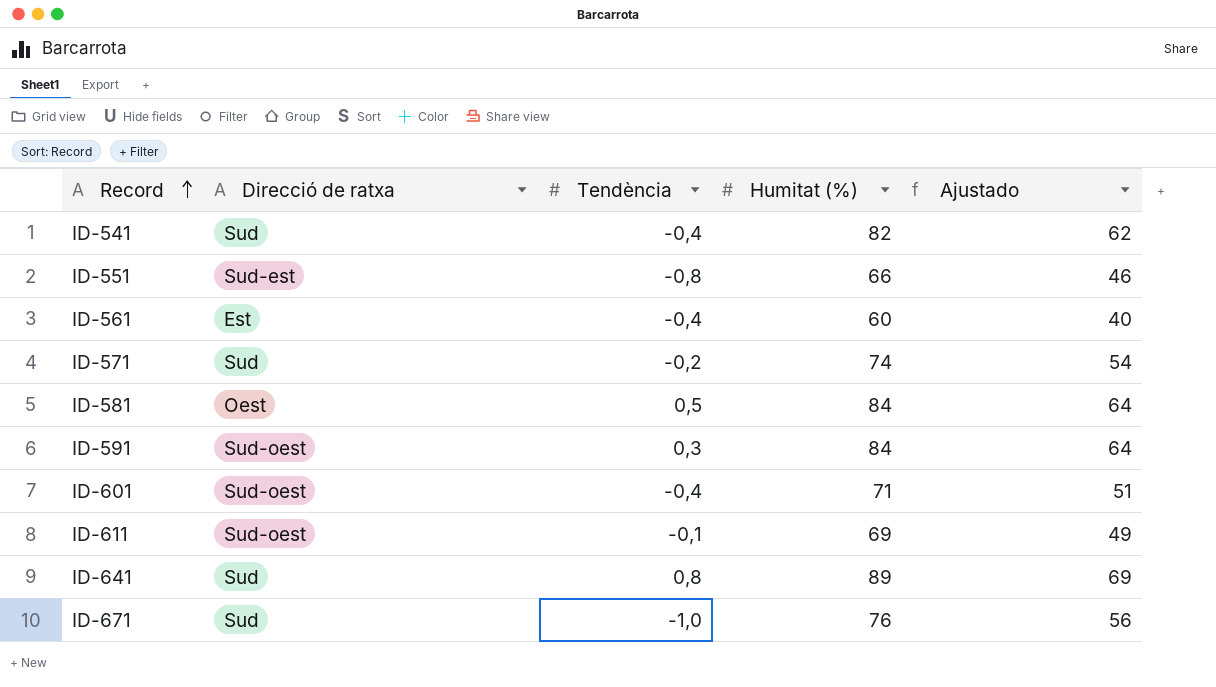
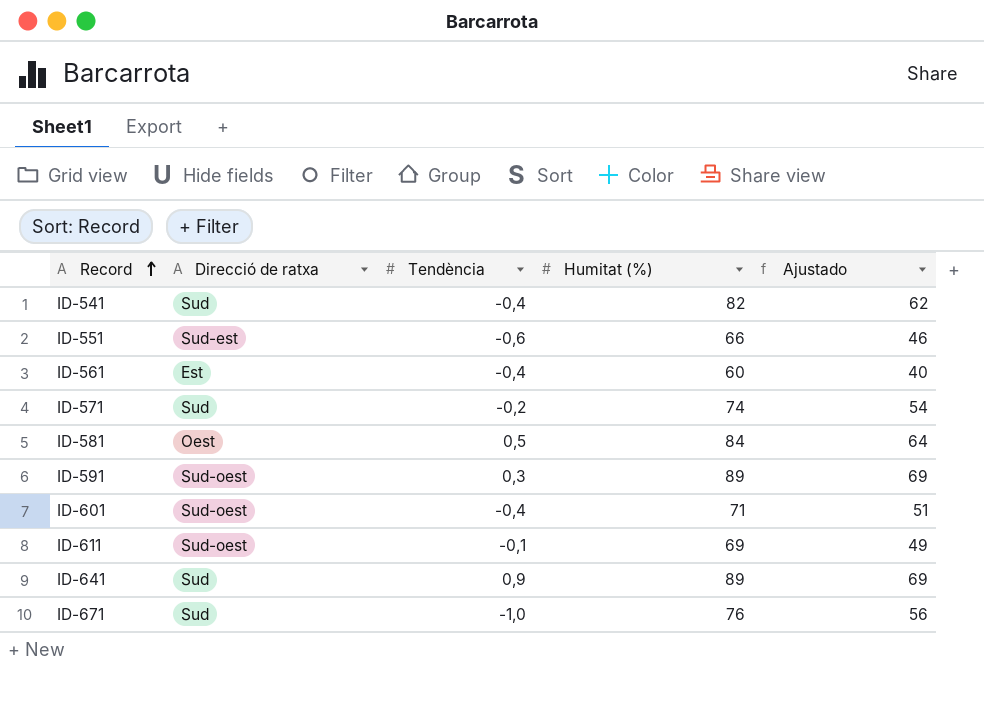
ID-551 | Tendència: -0,8 -> -0,6
ID-591 | Humitat (%): 84 -> 89
ID-591 | Ajustado: 64 -> 69
ID-641 | Tendència: 0,8 -> 0,9

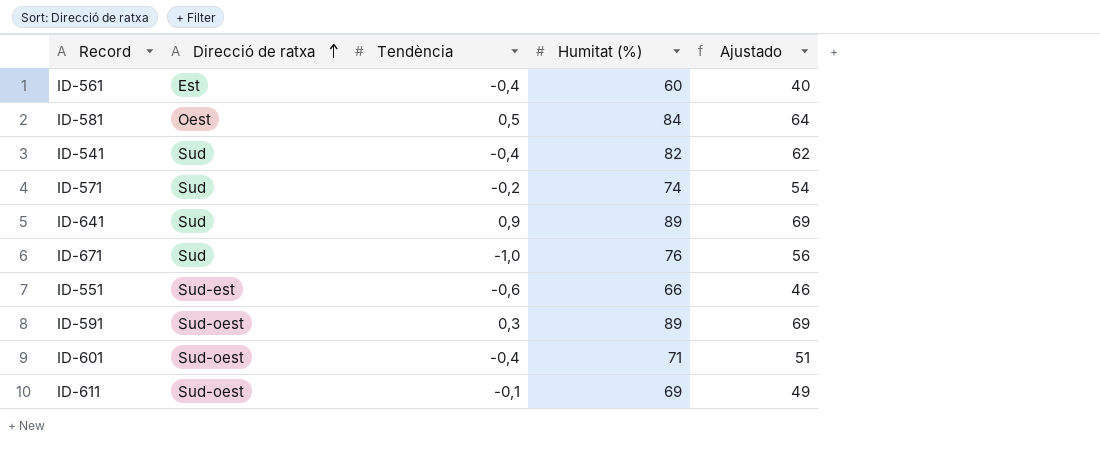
row order: Record ascending -> Direcció de ratxa ascending

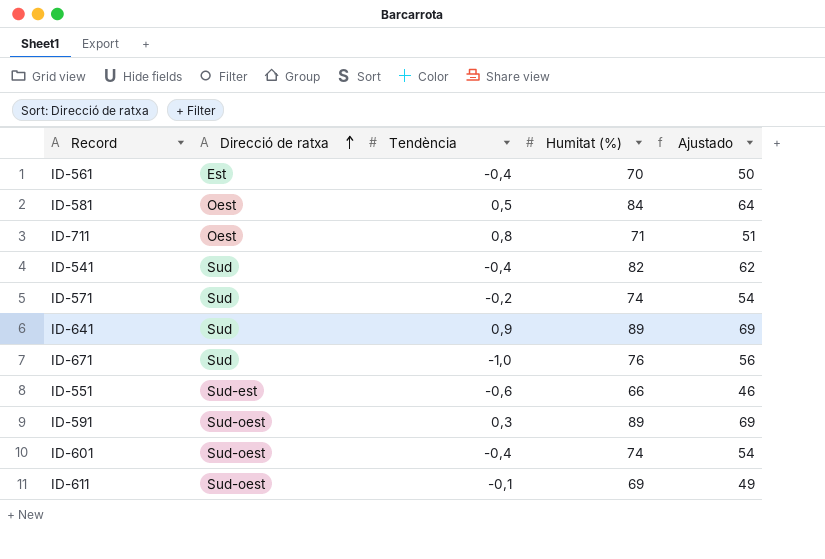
ID-561 | Humitat (%): 60 -> 70
ID-561 | Ajustado: 40 -> 50
row ID-711: none -> Oest | 0,8 | 71 | 51
ID-601 | Humitat (%): 71 -> 74
ID-601 | Ajustado: 51 -> 54

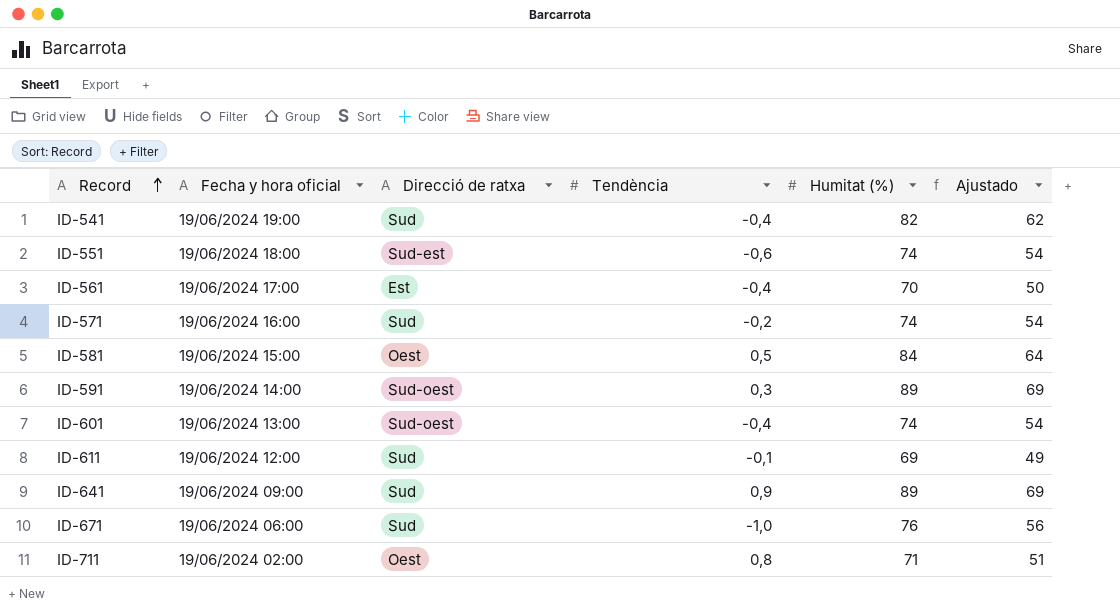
row order: Direcció de ratxa ascending -> Record ascending
column Fecha y hora oficial | position: none -> 2
ID-551 | Humitat (%): 66 -> 74
ID-551 | Ajustado: 46 -> 54
ID-611 | Direcció de ratxa: Sud-oest -> Sud

